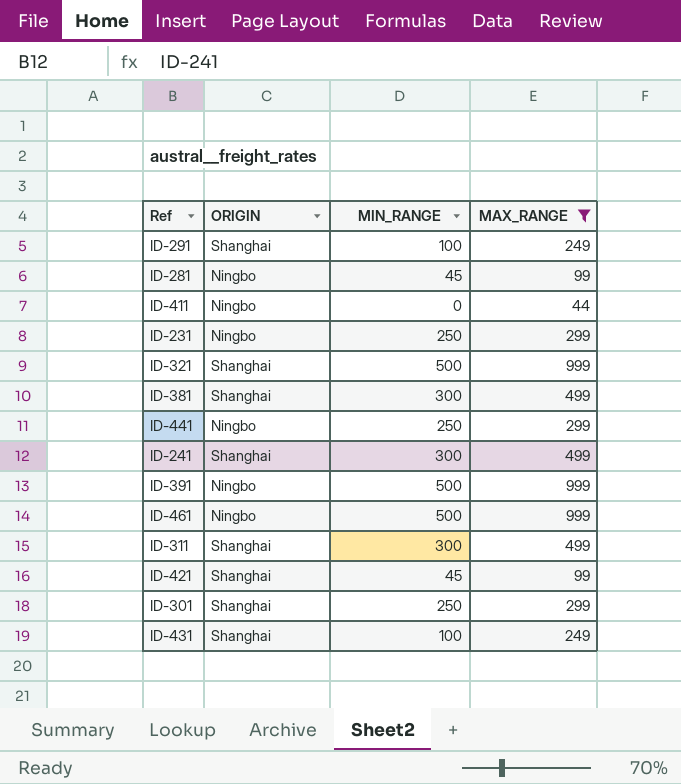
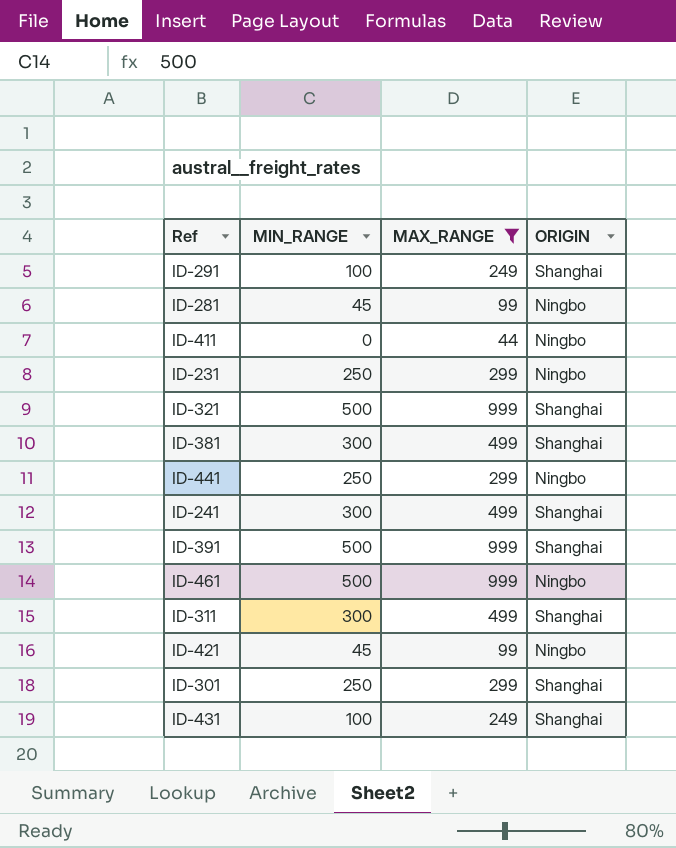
column ORIGIN | position: 2 -> 4
ID-391 | ORIGIN: Ningbo -> Shanghai
ID-421 | ORIGIN: Shanghai -> Ningbo

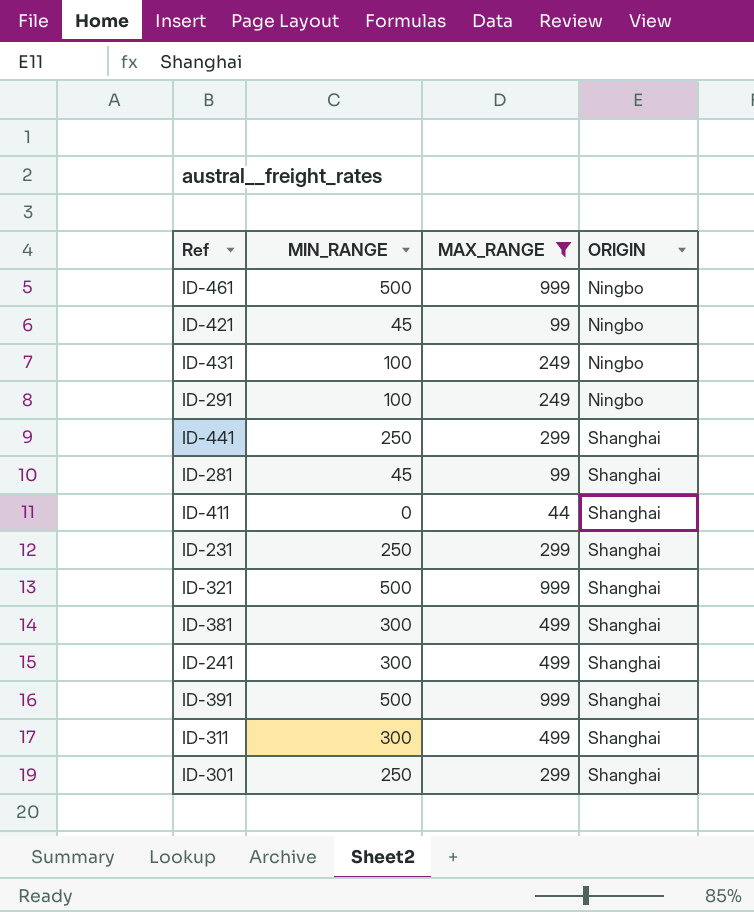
row order: none -> ORIGIN ascending
ID-431 | ORIGIN: Shanghai -> Ningbo
ID-291 | ORIGIN: Shanghai -> Ningbo
ID-441 | ORIGIN: Ningbo -> Shanghai
ID-281 | ORIGIN: Ningbo -> Shanghai
ID-411 | ORIGIN: Ningbo -> Shanghai
ID-231 | ORIGIN: Ningbo -> Shanghai

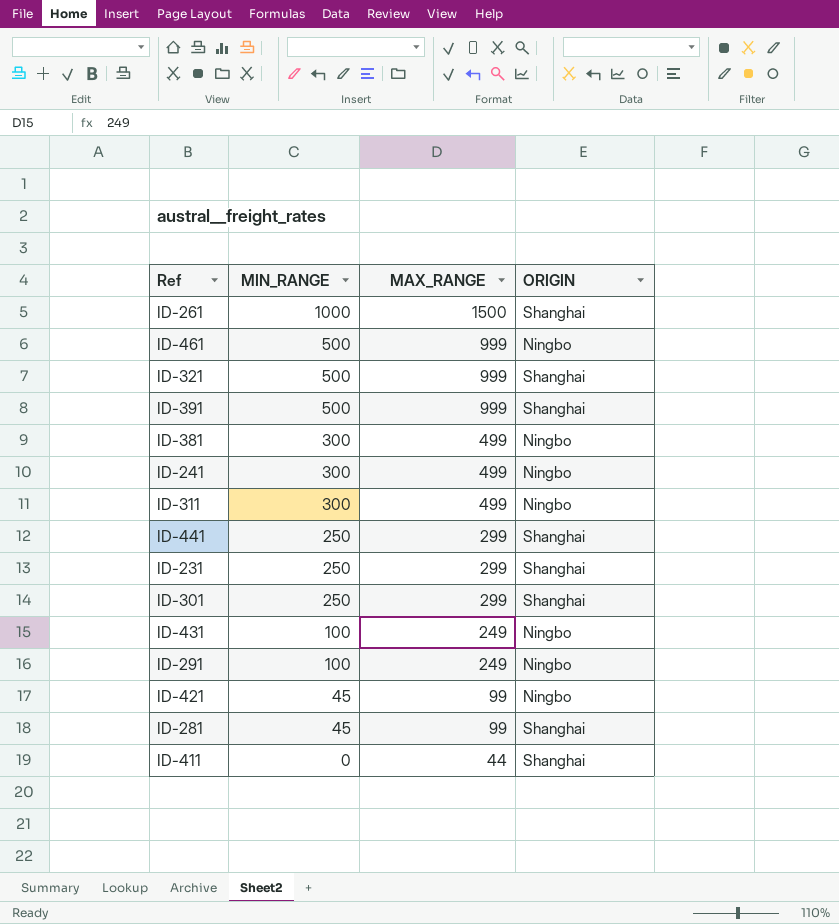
filter: MAX_RANGE != 1500 -> none
row order: ORIGIN ascending -> MIN_RANGE descending
ID-381 | ORIGIN: Shanghai -> Ningbo
ID-241 | ORIGIN: Shanghai -> Ningbo
ID-311 | ORIGIN: Shanghai -> Ningbo

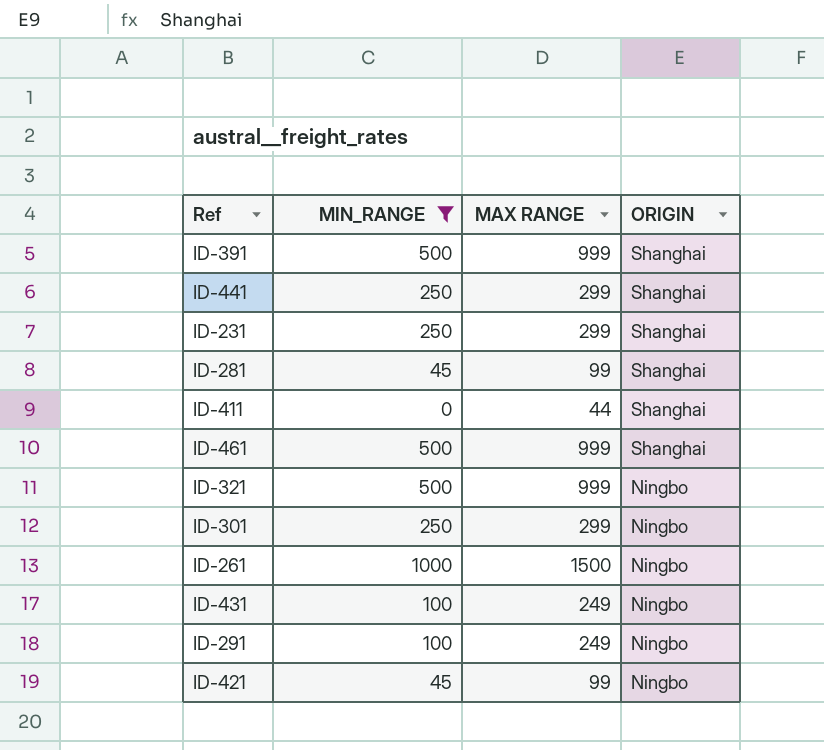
filter: none -> MIN_RANGE != 300
row order: MIN_RANGE descending -> ORIGIN descending
column name: MAX_RANGE -> MAX RANGE
ID-461 | ORIGIN: Ningbo -> Shanghai
ID-321 | ORIGIN: Shanghai -> Ningbo
ID-301 | ORIGIN: Shanghai -> Ningbo
ID-261 | ORIGIN: Shanghai -> Ningbo

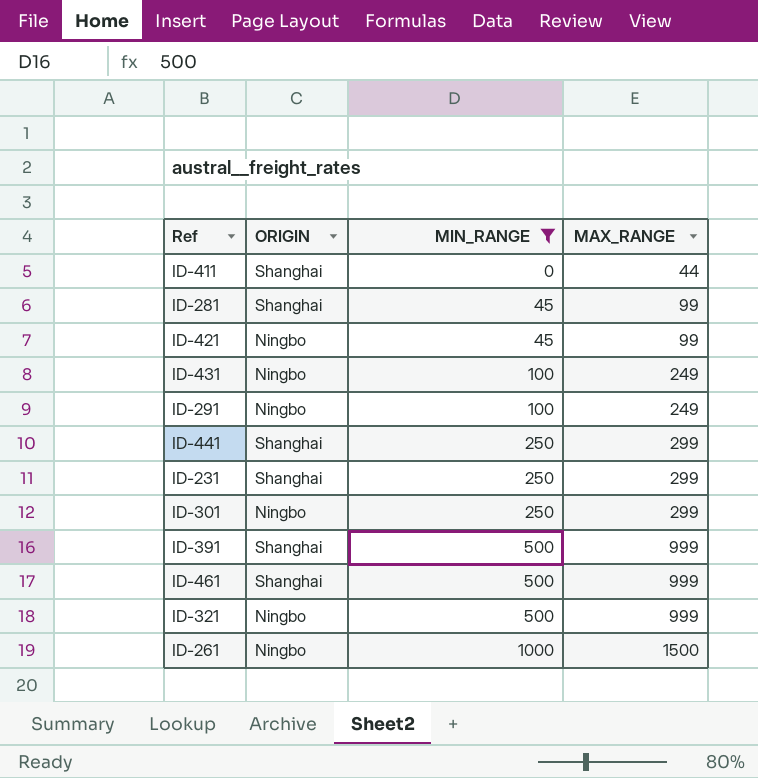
row order: ORIGIN descending -> MIN_RANGE ascending
column ORIGIN | position: 4 -> 2
column name: MAX RANGE -> MAX_RANGE

